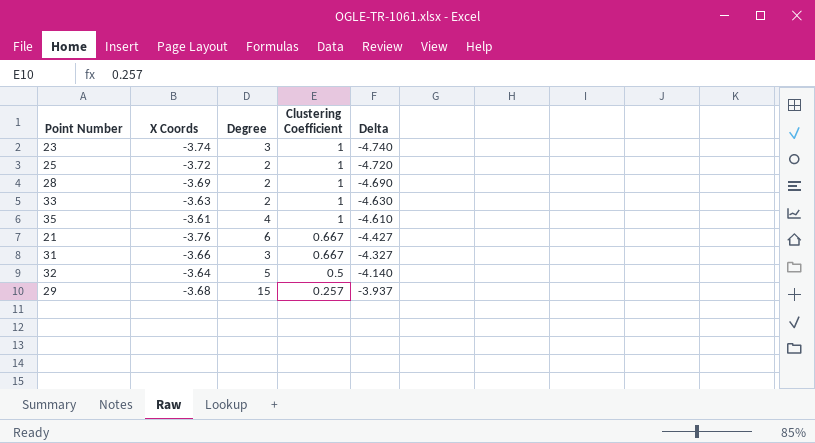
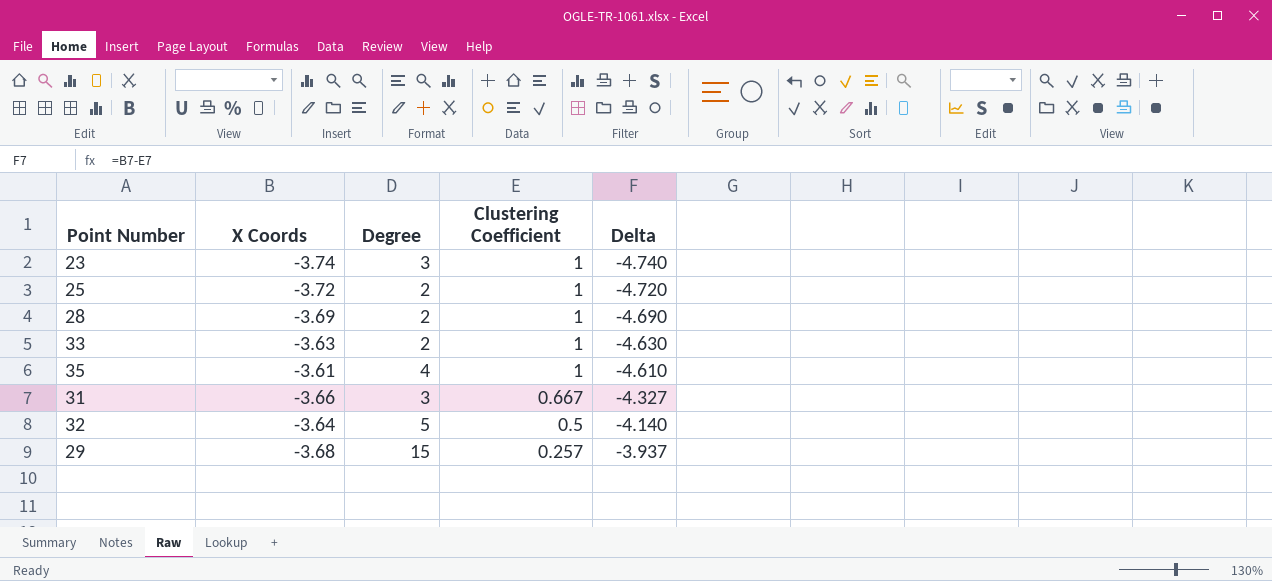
row 21: -3.76 | 6 | 0.667 | -4.427 -> none

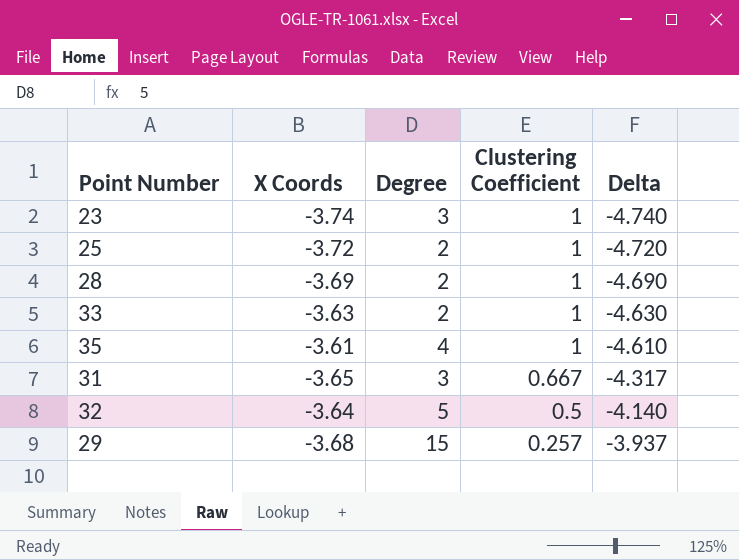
31 | X Coords: -3.66 -> -3.65
31 | Delta: -4.327 -> -4.317

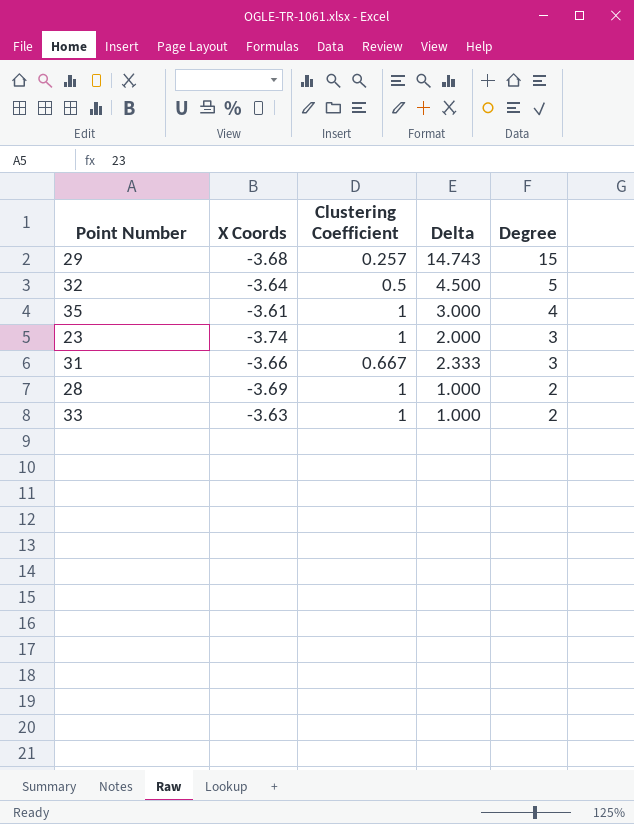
row order: Clustering Coefficient descending -> Degree descending
column Delta | formula: [X Coords] - [Clustering Coefficient] -> [Degree] - [Clustering Coefficient]
column Degree | position: 3 -> 5
row 25: -3.72 | 2 | 1 | -4.720 -> none
31 | X Coords: -3.65 -> -3.66

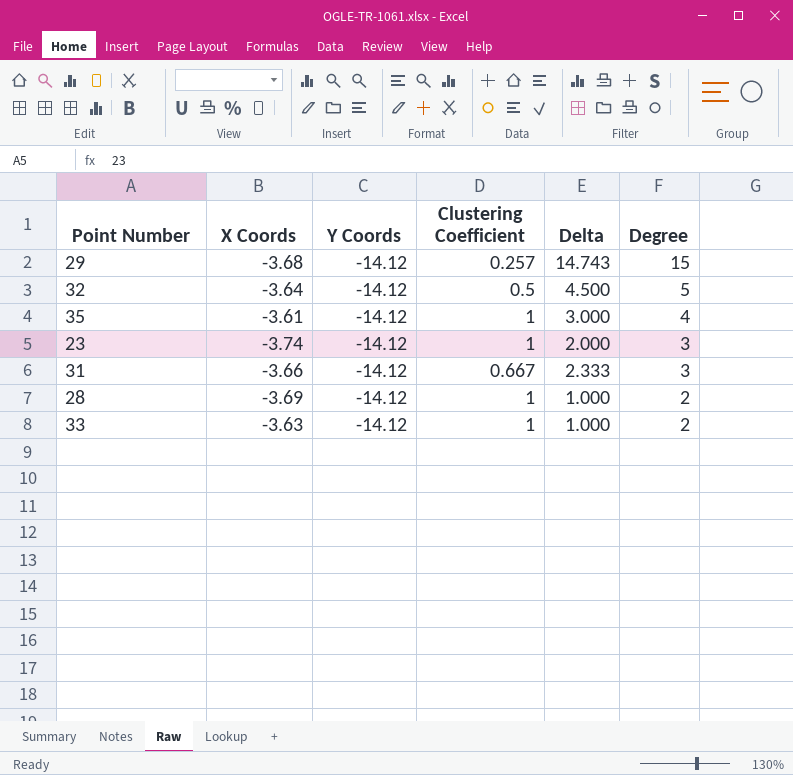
column Y Coords | position: none -> 3

